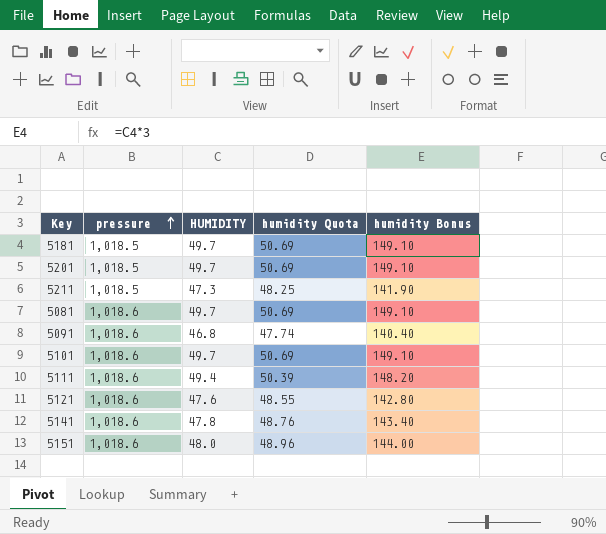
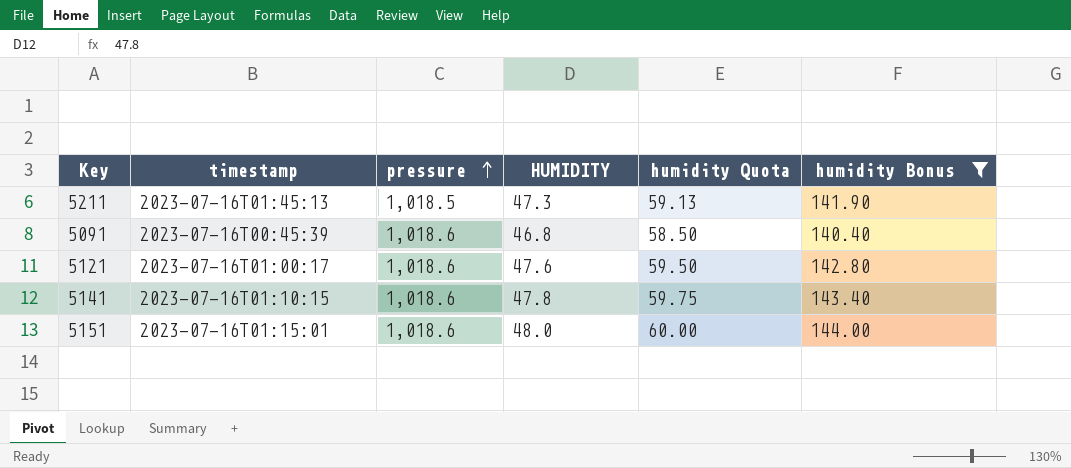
filter: none -> humidity Bonus <= 144.00
column timestamp | position: none -> 2
column humidity Quota | formula: [HUMIDITY] * 1.02 -> [HUMIDITY] * 1.25

